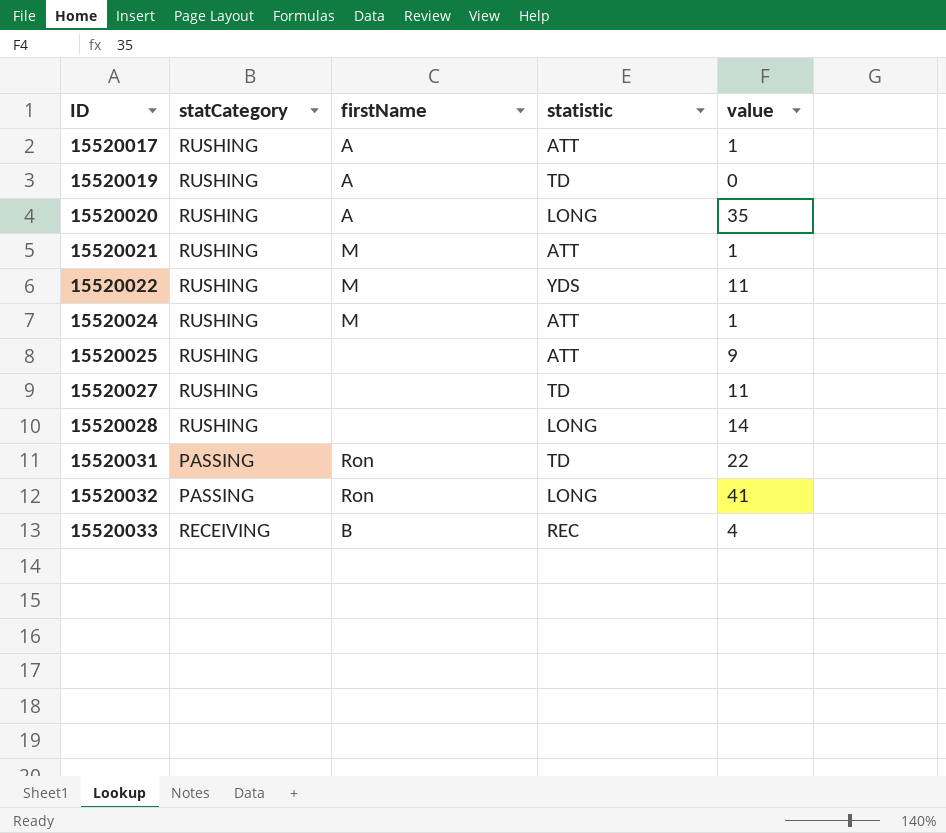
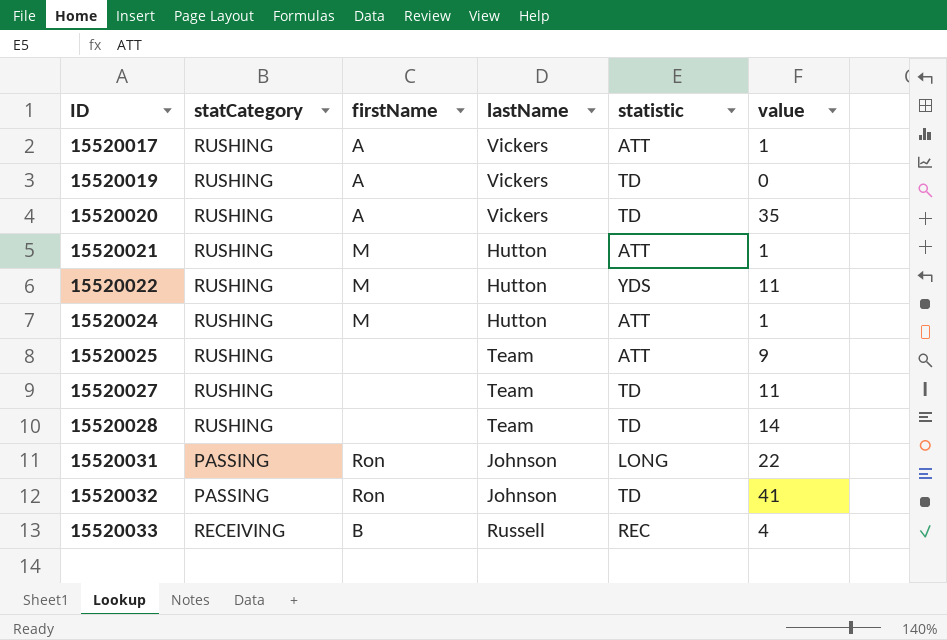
column lastName | position: none -> 4
15520020 | statistic: LONG -> TD
15520028 | statistic: LONG -> TD
15520031 | statistic: TD -> LONG
15520032 | statistic: LONG -> TD

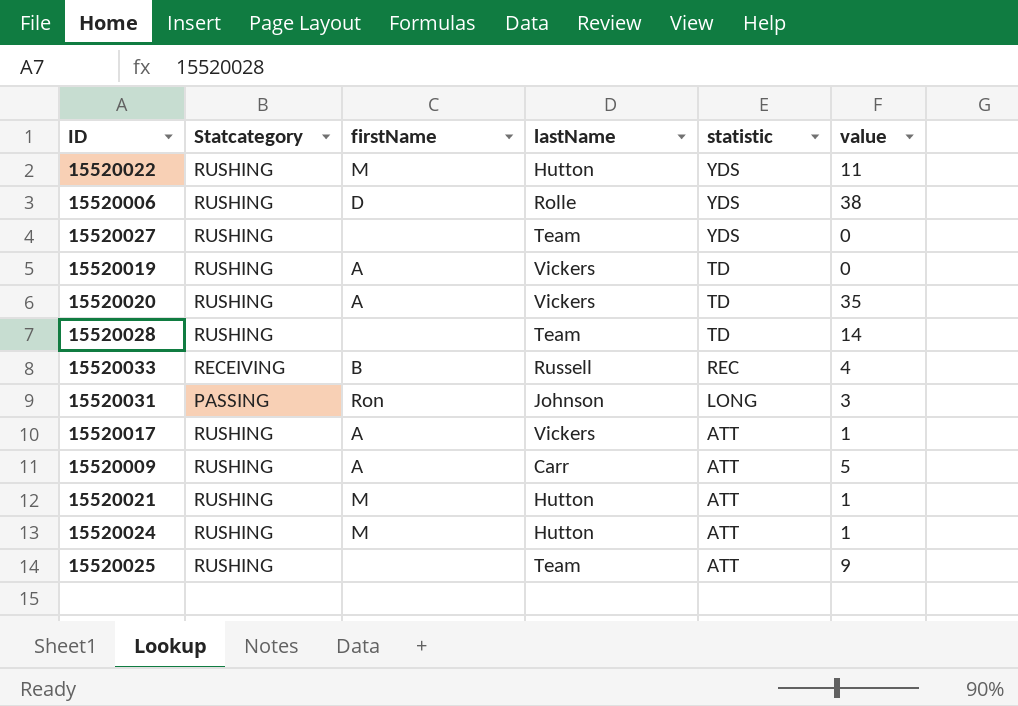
row order: ID ascending -> statistic descending
column name: statCategory -> Statcategory
row 15520032: PASSING | Ron | Johnson | TD | 41 -> none
row 15520006: none -> RUSHING | D | Rolle | YDS | 38
15520027 | statistic: TD -> YDS
15520027 | value: 11 -> 0
15520031 | value: 22 -> 3
row 15520009: none -> RUSHING | A | Carr | ATT | 5

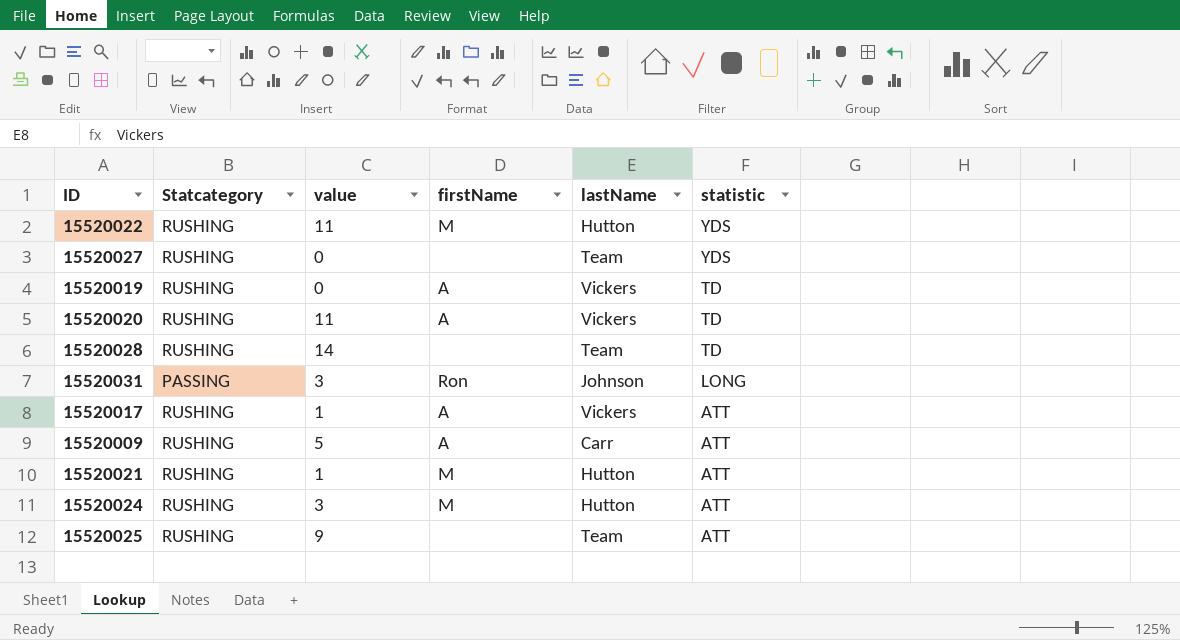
column value | position: 6 -> 3
row 15520006: RUSHING | D | Rolle | YDS | 38 -> none
row 15520033: RECEIVING | B | Russell | REC | 4 -> none
15520020 | value: 35 -> 11
15520024 | value: 1 -> 3

